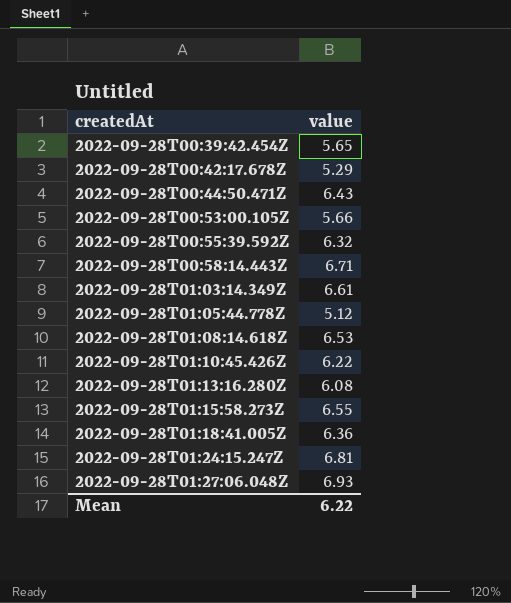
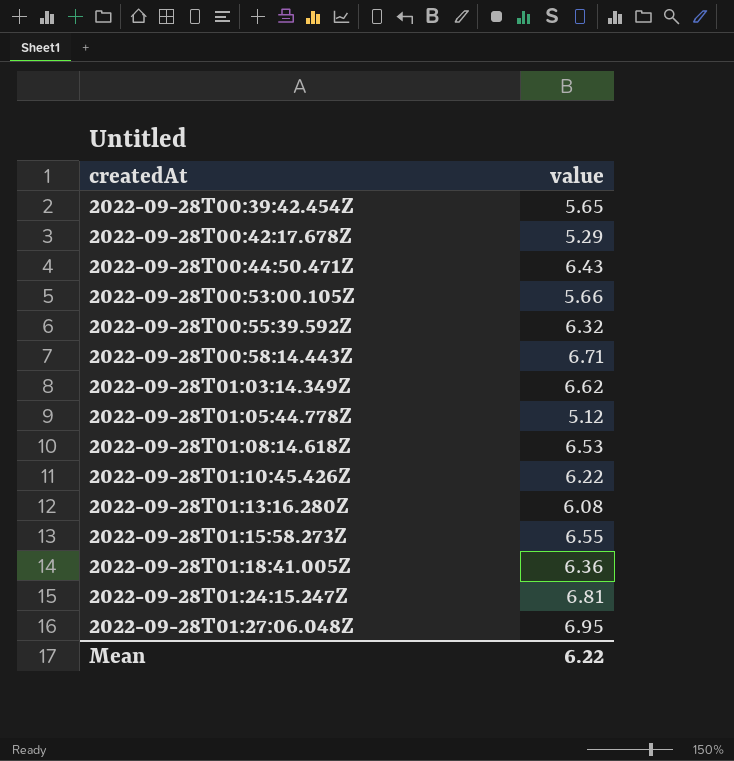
2022-09-28T01:03:14.349Z | value: 6.61 -> 6.62
2022-09-28T01:27:06.048Z | value: 6.93 -> 6.95

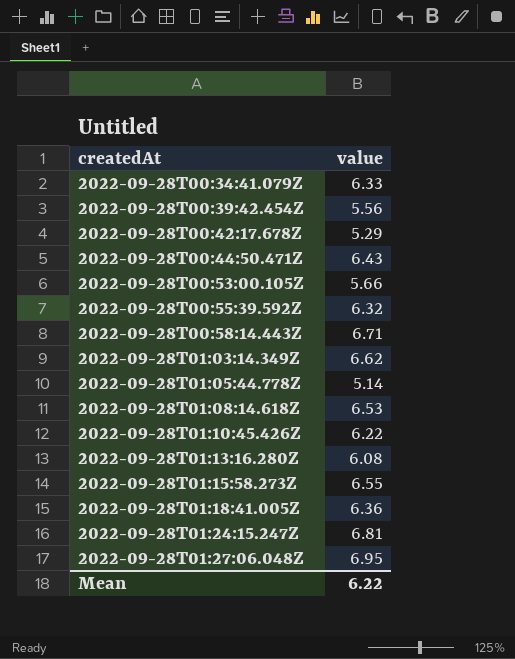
row 2022-09-28T00:34:41.079Z: none -> 6.33
2022-09-28T00:39:42.454Z | value: 5.65 -> 5.56
2022-09-28T01:05:44.778Z | value: 5.12 -> 5.14

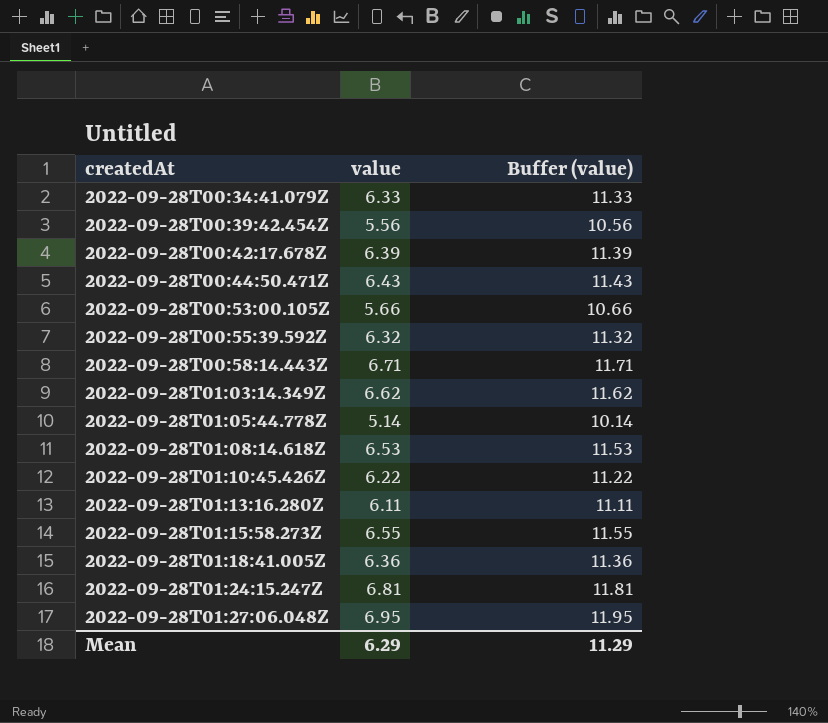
column Buffer (value) | formula: none -> [value] + 5
2022-09-28T00:42:17.678Z | value: 5.29 -> 6.39
2022-09-28T01:13:16.280Z | value: 6.08 -> 6.11
Mean | value: 6.22 -> 6.29

